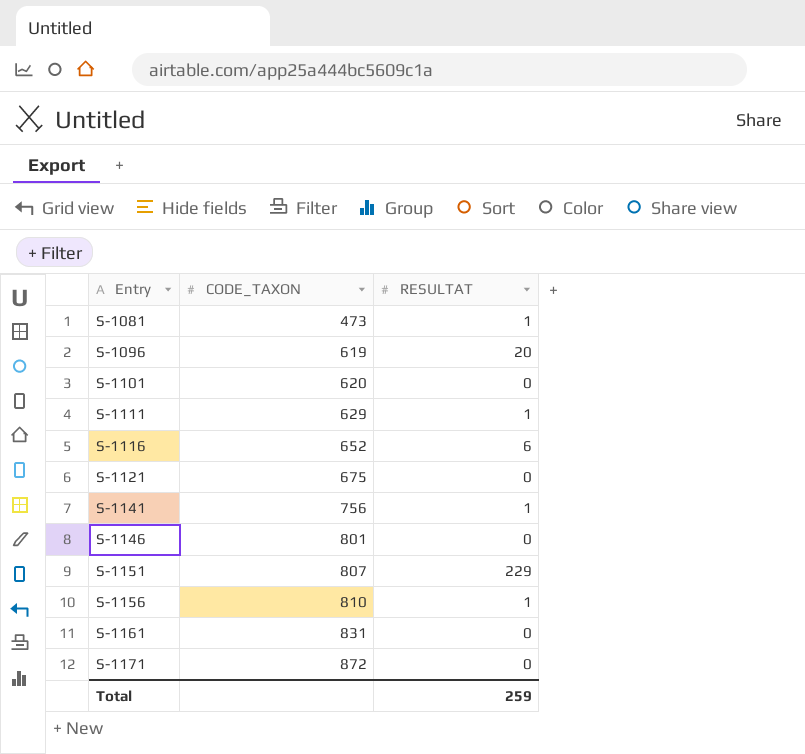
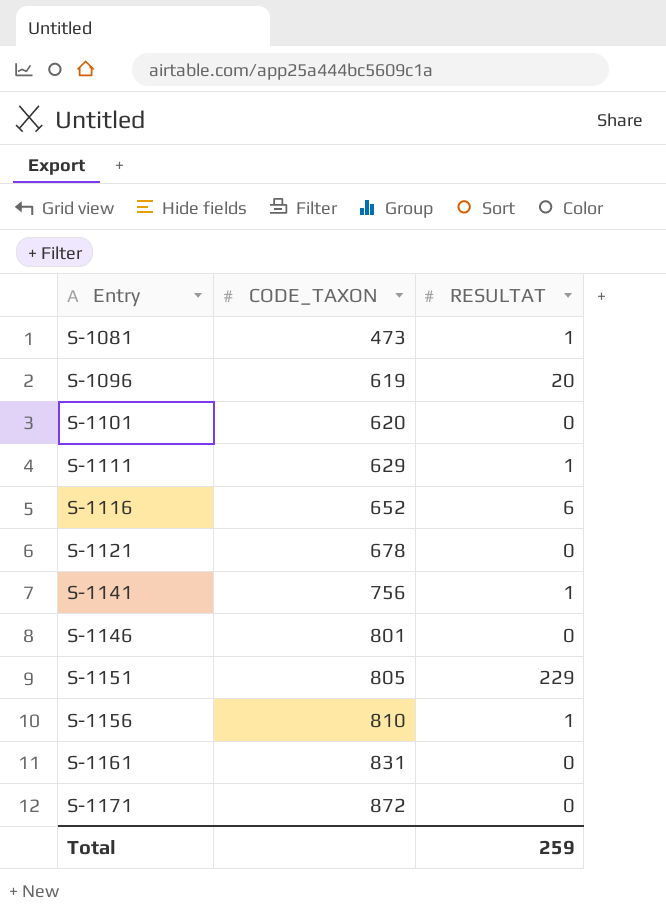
S-1121 | CODE_TAXON: 675 -> 678
S-1151 | CODE_TAXON: 807 -> 805

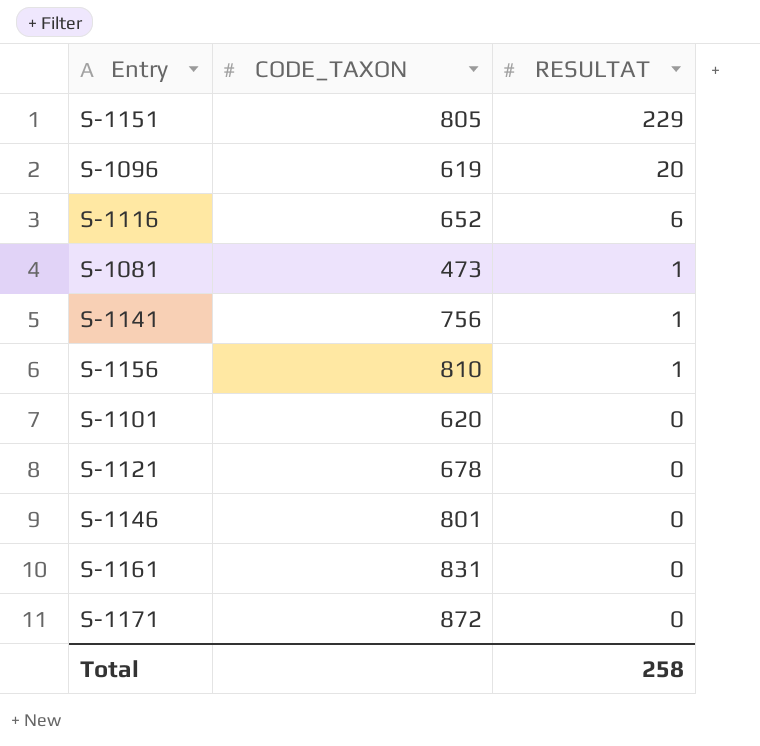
row order: Entry ascending -> RESULTAT descending
row S-1111: 629 | 1 -> none
Total | RESULTAT: 259 -> 258

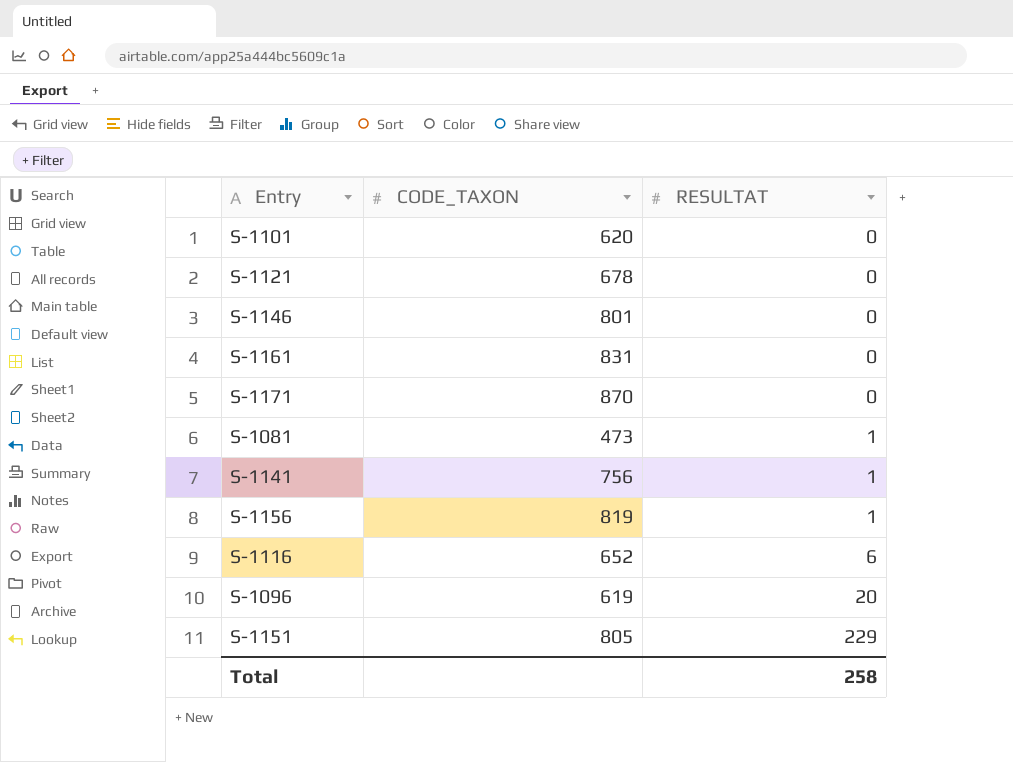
row order: RESULTAT descending -> RESULTAT ascending
S-1171 | CODE_TAXON: 872 -> 870
S-1156 | CODE_TAXON: 810 -> 819

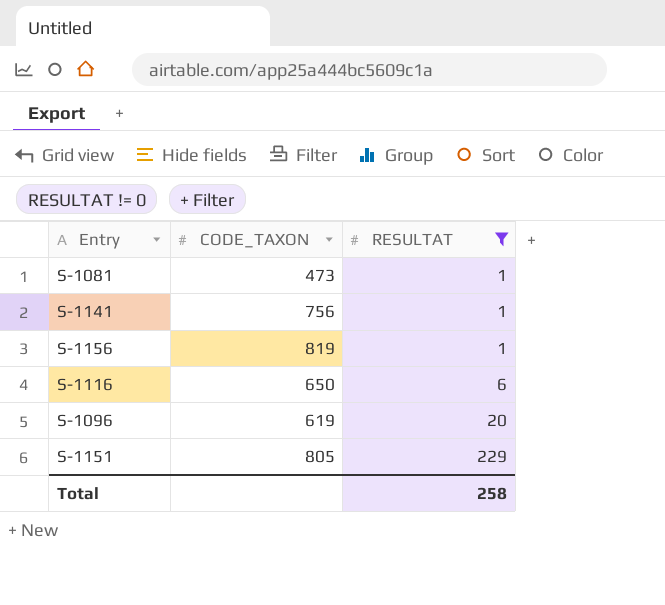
filter: none -> RESULTAT != 0
S-1116 | CODE_TAXON: 652 -> 650

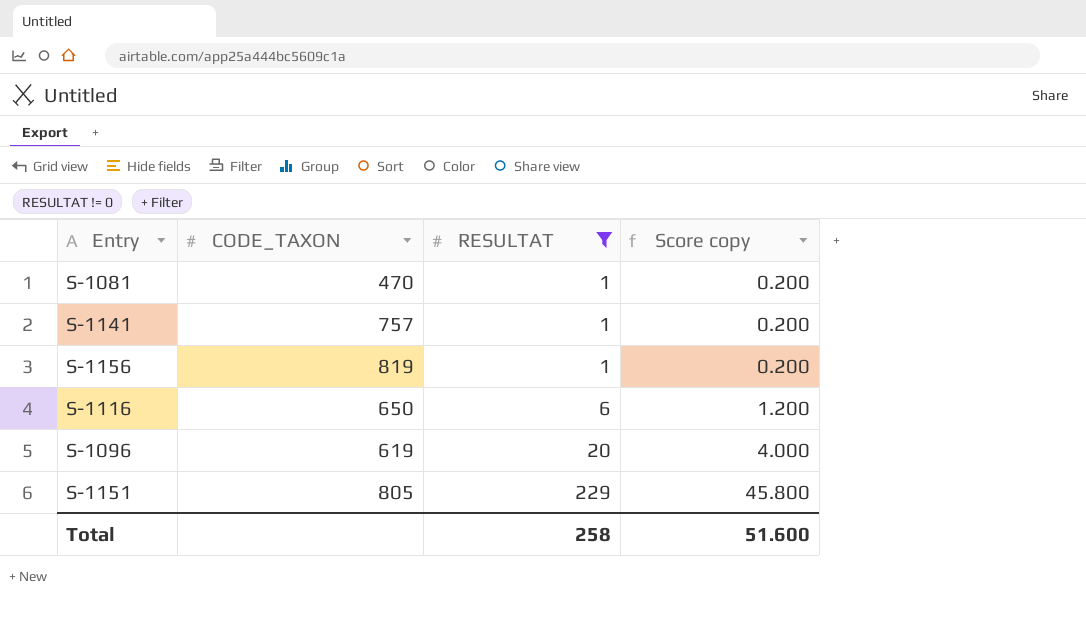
column Score copy | formula: none -> [RESULTAT] * 0.2
S-1081 | CODE_TAXON: 473 -> 470
S-1141 | CODE_TAXON: 756 -> 757

